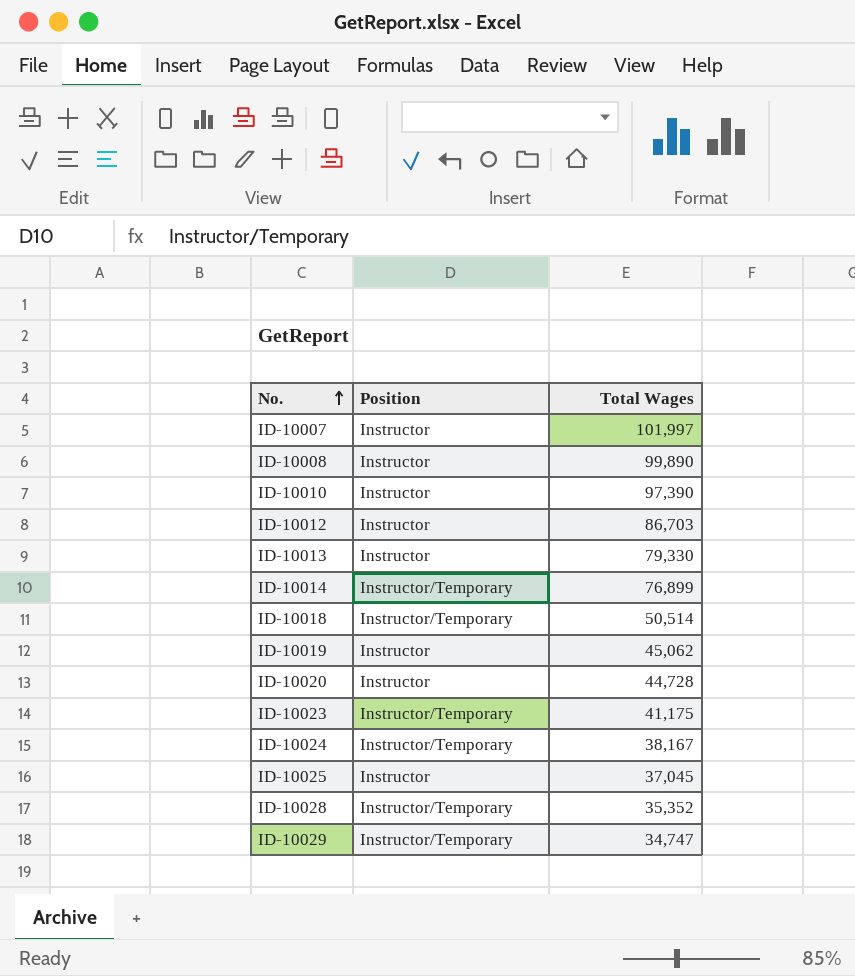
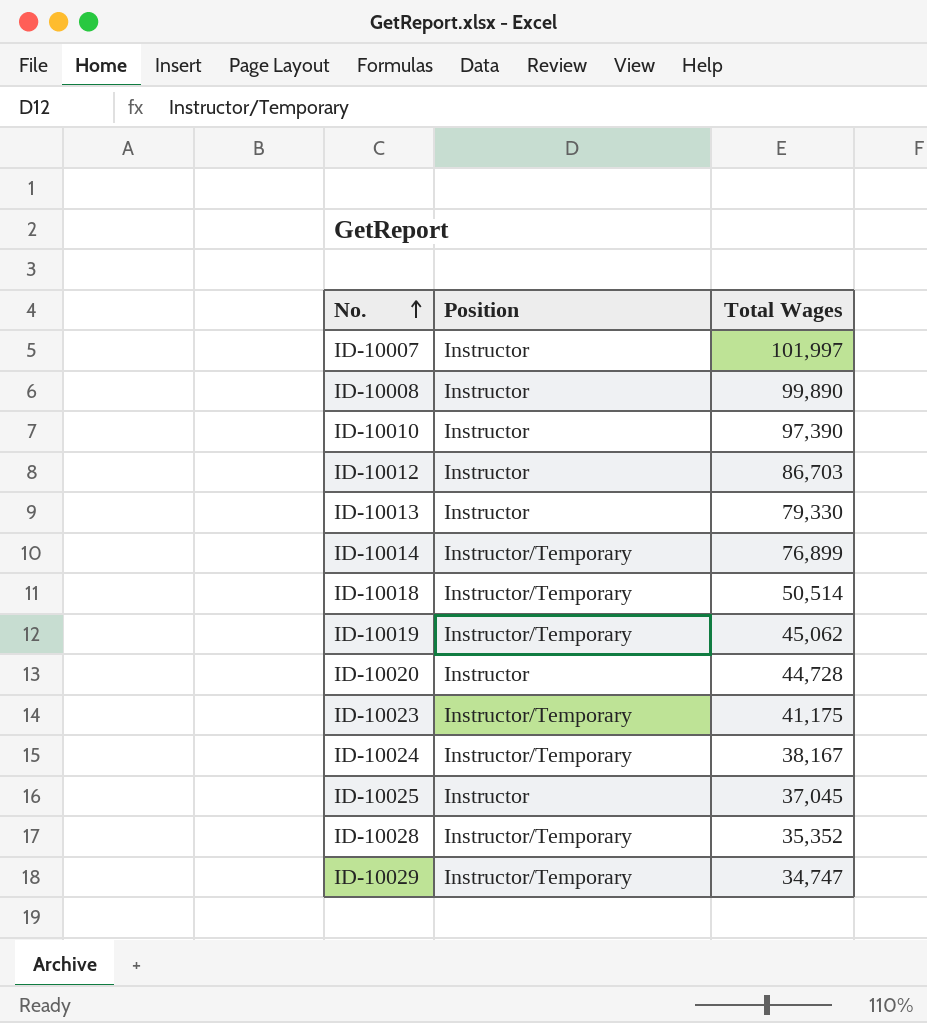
ID-10019 | Position: Instructor -> Instructor/Temporary

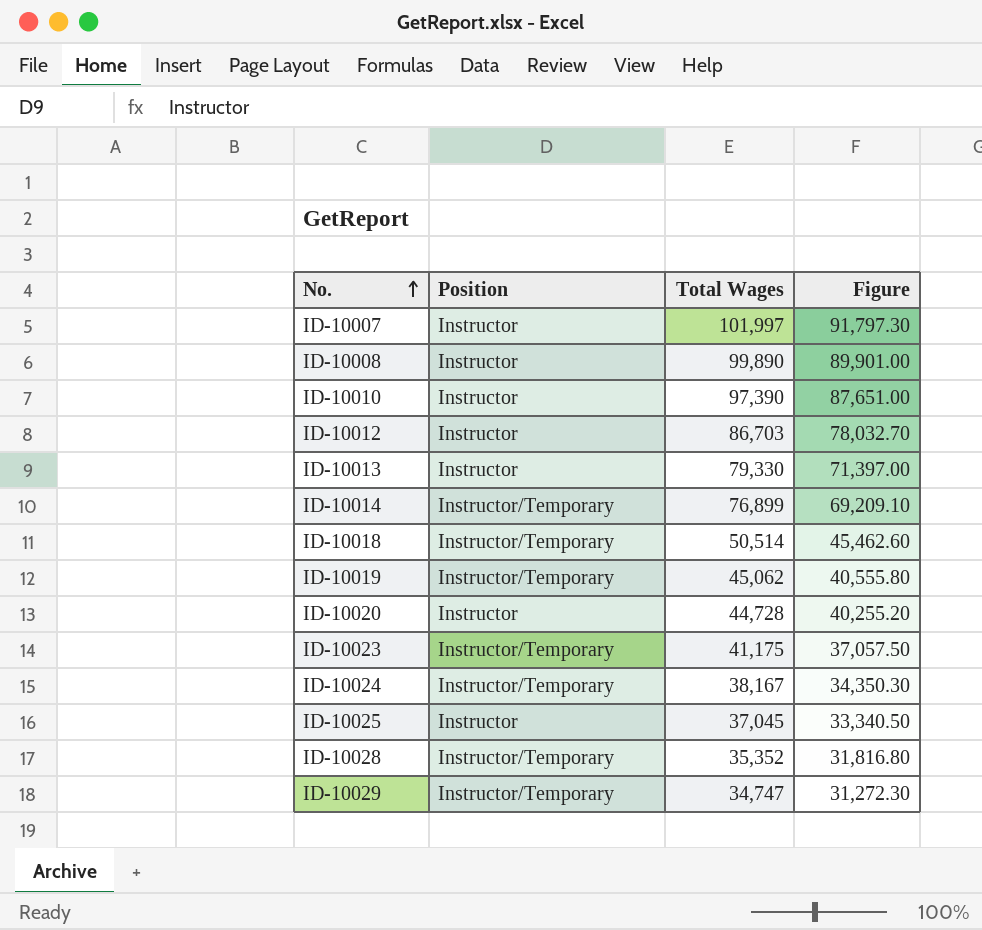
column Figure | formula: none -> [Total Wages] * 0.9

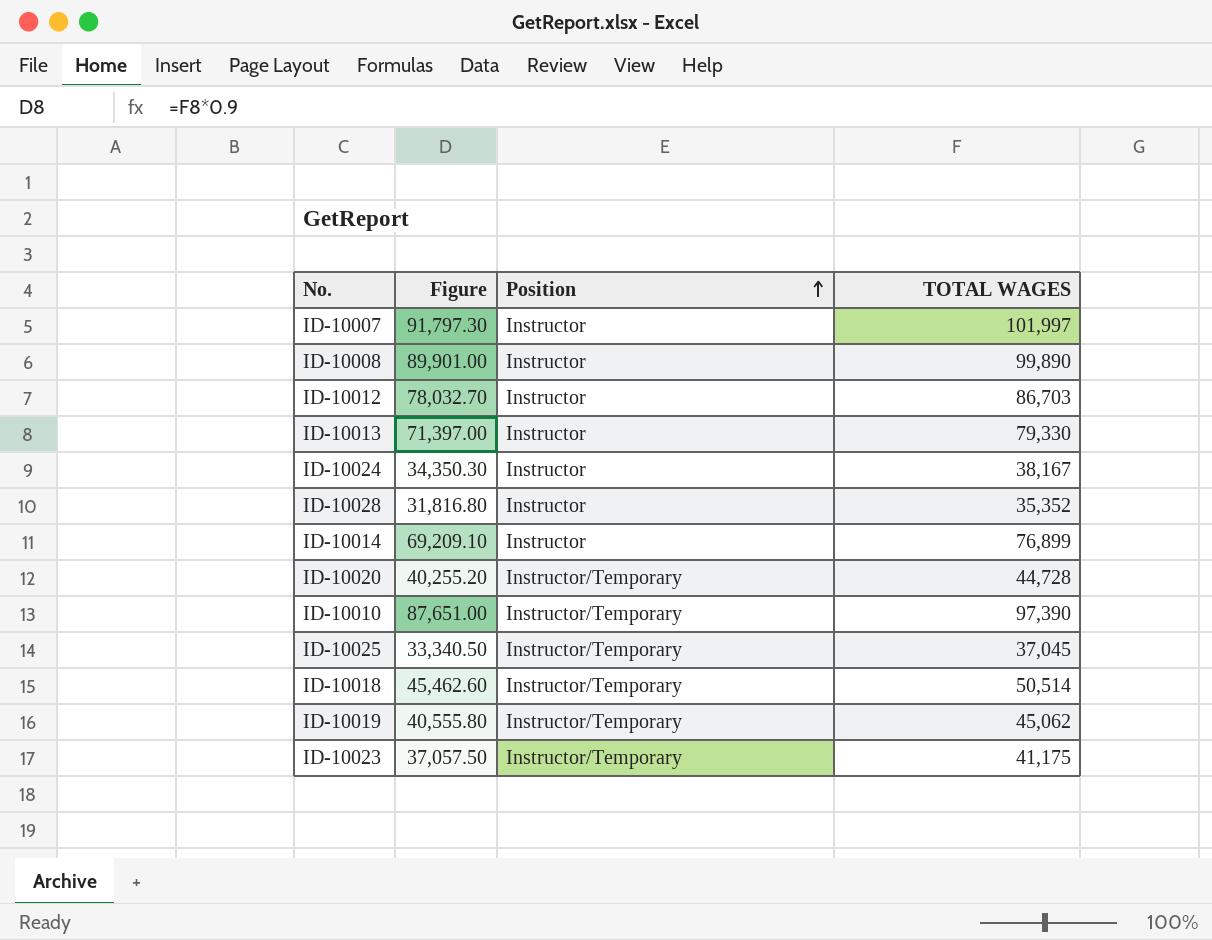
row order: No. ascending -> Position ascending
column Figure | position: 4 -> 2
column name: Total Wages -> TOTAL WAGES
row ID-10029: Instructor/Temporary | 34,747 | 31,272.30 -> none
ID-10024 | Position: Instructor/Temporary -> Instructor
ID-10028 | Position: Instructor/Temporary -> Instructor
ID-10014 | Position: Instructor/Temporary -> Instructor
ID-10020 | Position: Instructor -> Instructor/Temporary
ID-10010 | Position: Instructor -> Instructor/Temporary
ID-10025 | Position: Instructor -> Instructor/Temporary

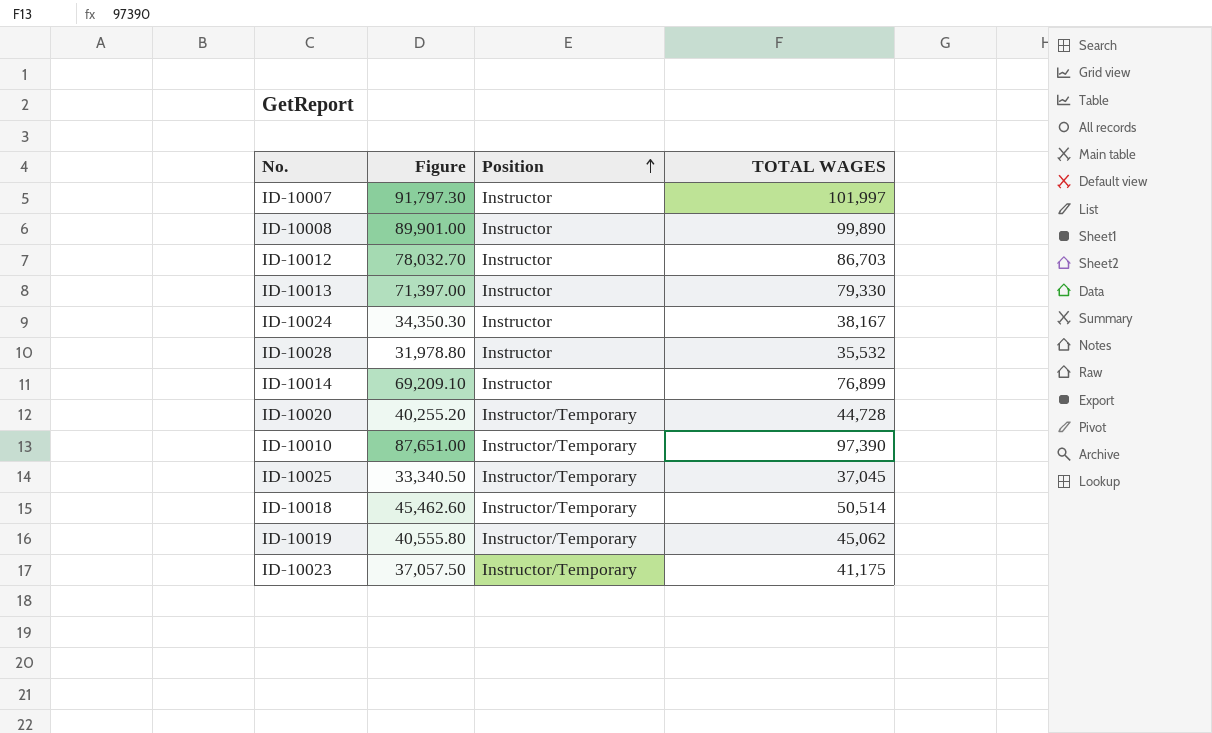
ID-10028 | Figure: 31,816.80 -> 31,978.80
ID-10028 | TOTAL WAGES: 35,352 -> 35,532

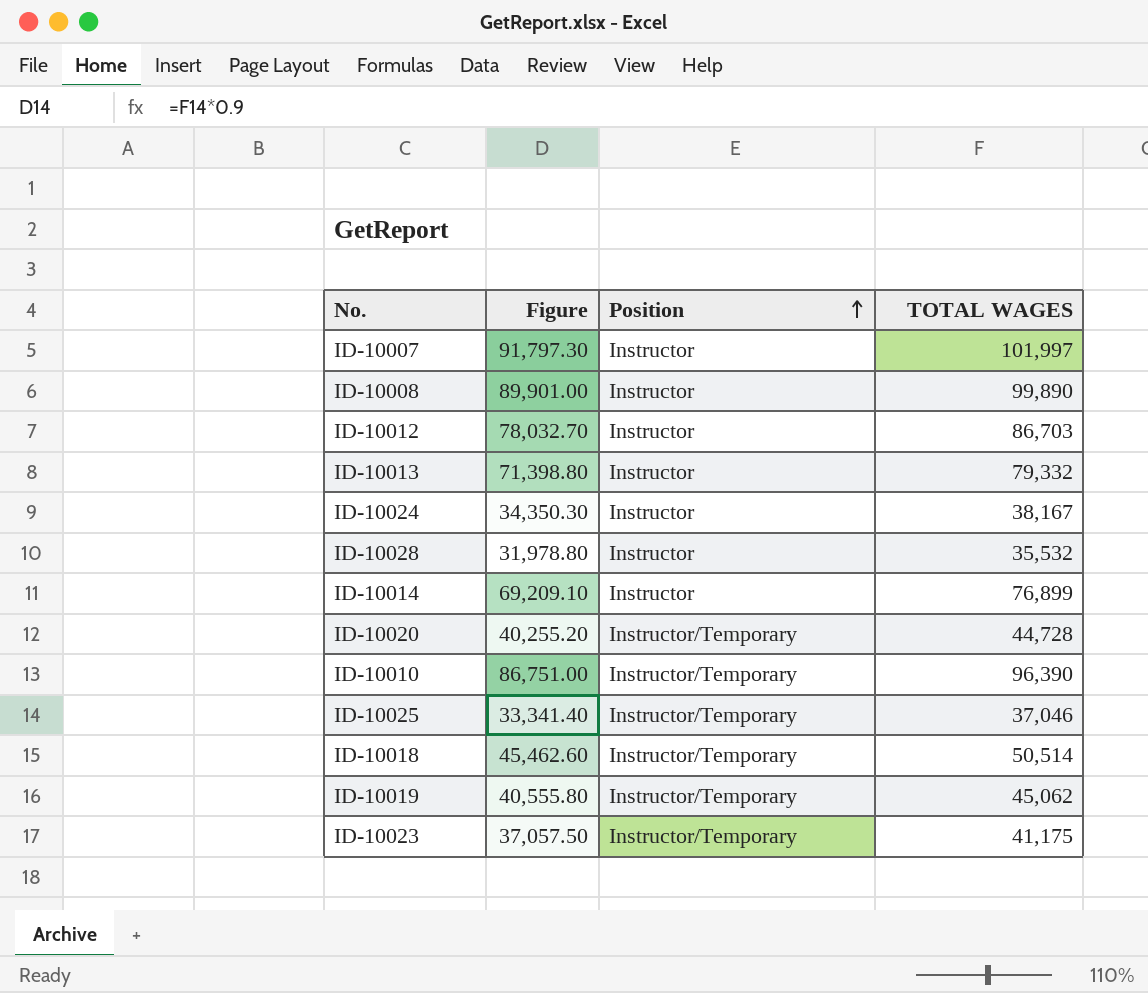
ID-10013 | Figure: 71,397.00 -> 71,398.80
ID-10013 | TOTAL WAGES: 79,330 -> 79,332
ID-10010 | Figure: 87,651.00 -> 86,751.00
ID-10010 | TOTAL WAGES: 97,390 -> 96,390
ID-10025 | Figure: 33,340.50 -> 33,341.40
ID-10025 | TOTAL WAGES: 37,045 -> 37,046

